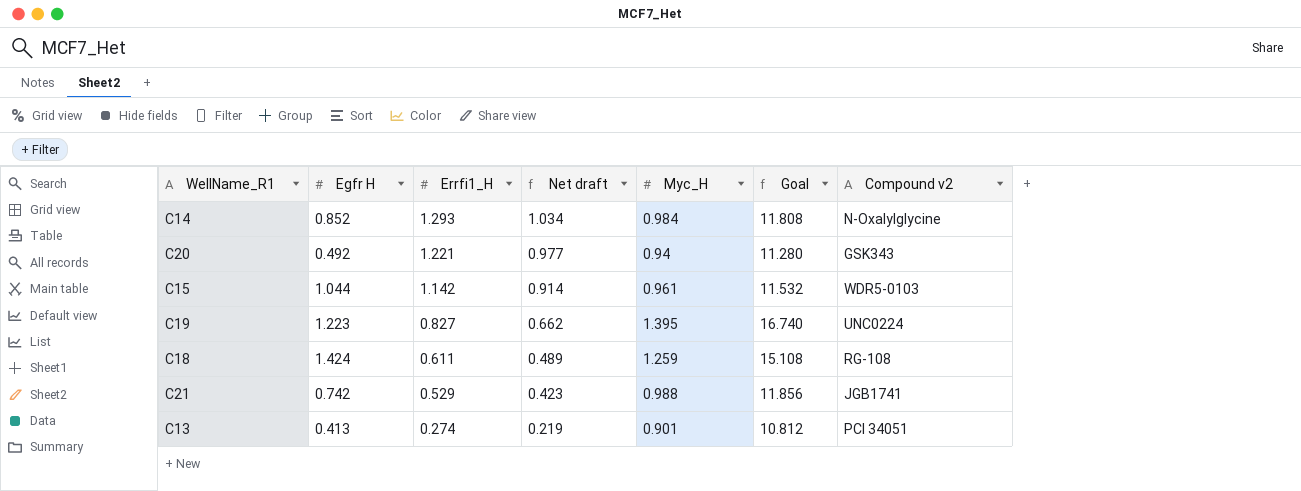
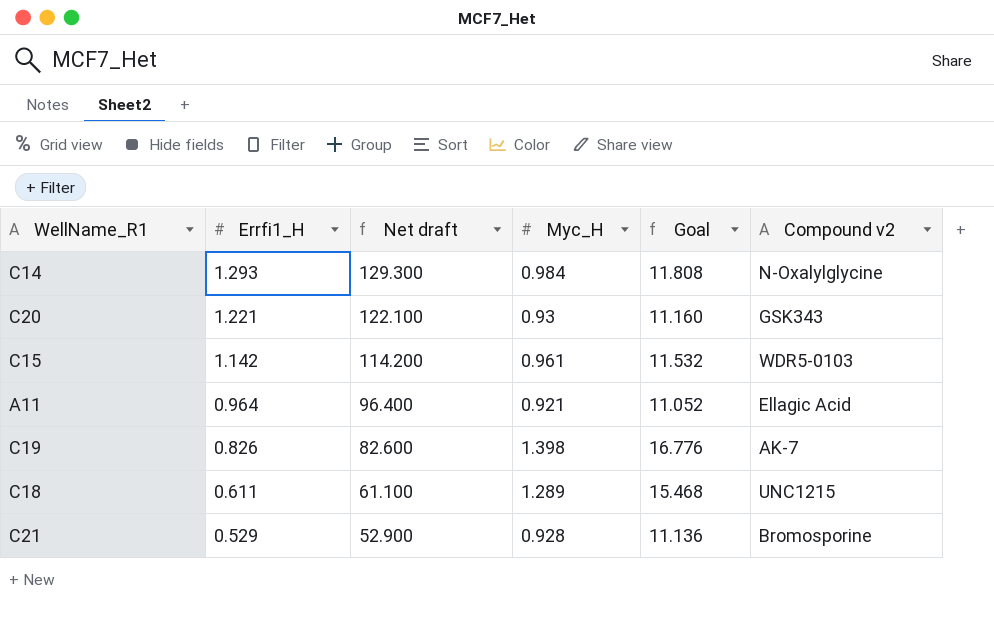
column Egfr H | position: 2 -> none
column Net draft | formula: [Errfi1_H] * 0.8 -> [Errfi1_H] * 100
row C13: 0.413 | 0.274 | 0.219 | 0.901 | 10.812 | PCI 34051 -> none
C20 | Myc_H: 0.94 -> 0.93
C20 | Goal: 11.280 -> 11.160
row A11: none -> 0.964 | 96.400 | 0.921 | 11.052 | Ellagic Acid
C19 | Errfi1_H: 0.827 -> 0.826
C19 | Myc_H: 1.395 -> 1.398
C19 | Goal: 16.740 -> 16.776
C19 | Compound v2: UNC0224 -> AK-7
C18 | Myc_H: 1.259 -> 1.289
C18 | Goal: 15.108 -> 15.468
C18 | Compound v2: RG-108 -> UNC1215
C21 | Myc_H: 0.988 -> 0.928
C21 | Goal: 11.856 -> 11.136
C21 | Compound v2: JGB1741 -> Bromosporine

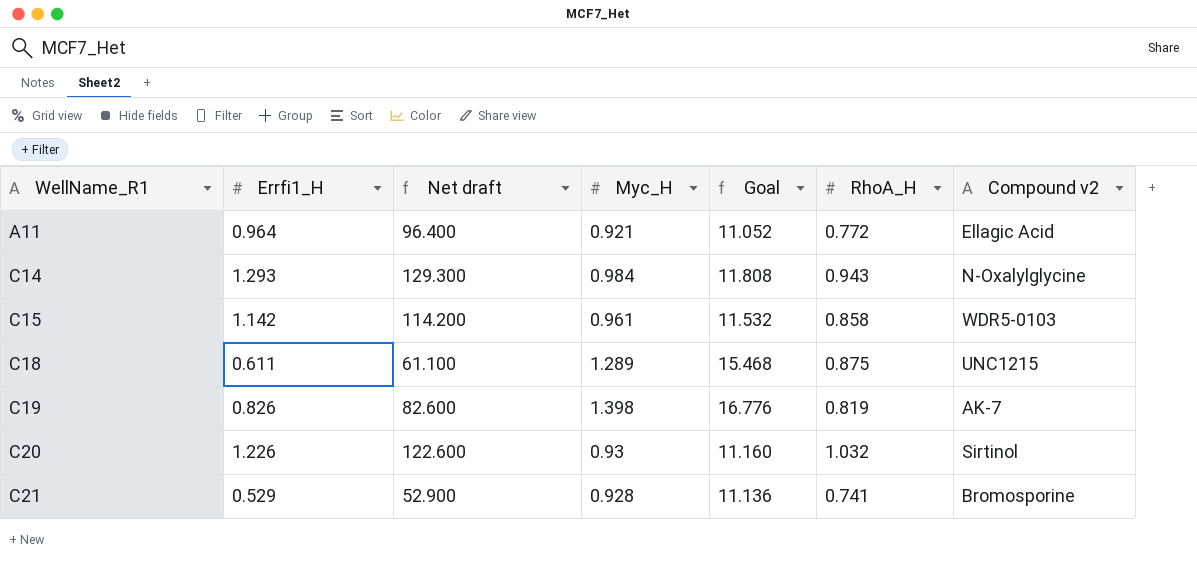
row order: Errfi1_H descending -> WellName_R1 ascending
column RhoA_H | position: none -> 6
C20 | Errfi1_H: 1.221 -> 1.226
C20 | Net draft: 122.100 -> 122.600
C20 | Compound v2: GSK343 -> Sirtinol

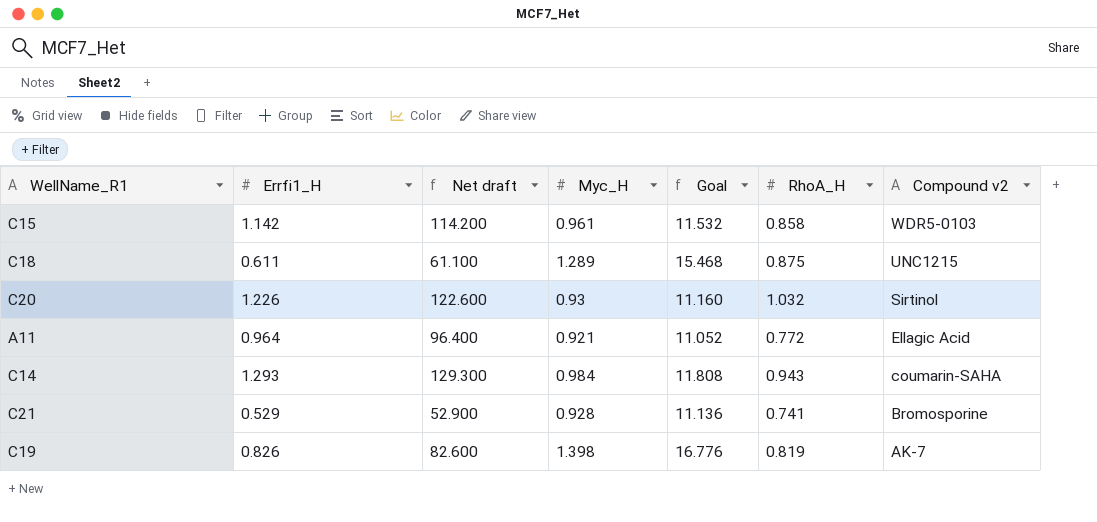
row order: WellName_R1 ascending -> Compound v2 descending
C14 | Compound v2: N-Oxalylglycine -> coumarin-SAHA

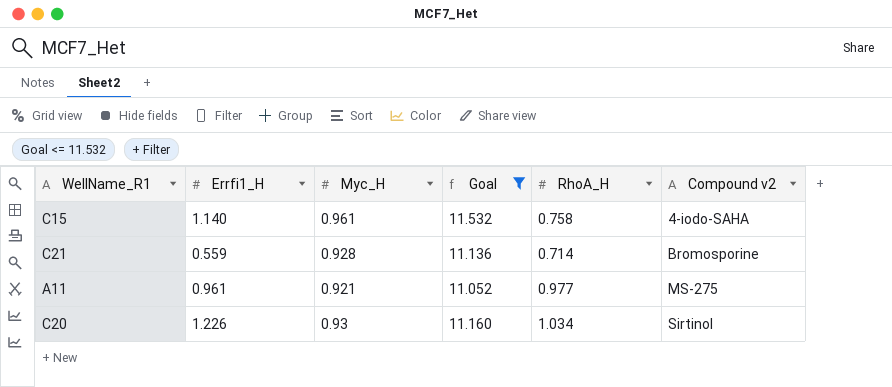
filter: none -> Goal <= 11.532
row order: Compound v2 descending -> Compound v2 ascending
column Net draft | formula: [Errfi1_H] * 100 -> none
C15 | Errfi1_H: 1.142 -> 1.140
C15 | RhoA_H: 0.858 -> 0.758
C15 | Compound v2: WDR5-0103 -> 4-iodo-SAHA
C21 | Errfi1_H: 0.529 -> 0.559
C21 | RhoA_H: 0.741 -> 0.714
A11 | Errfi1_H: 0.964 -> 0.961
A11 | RhoA_H: 0.772 -> 0.977
A11 | Compound v2: Ellagic Acid -> MS-275
C20 | RhoA_H: 1.032 -> 1.034

